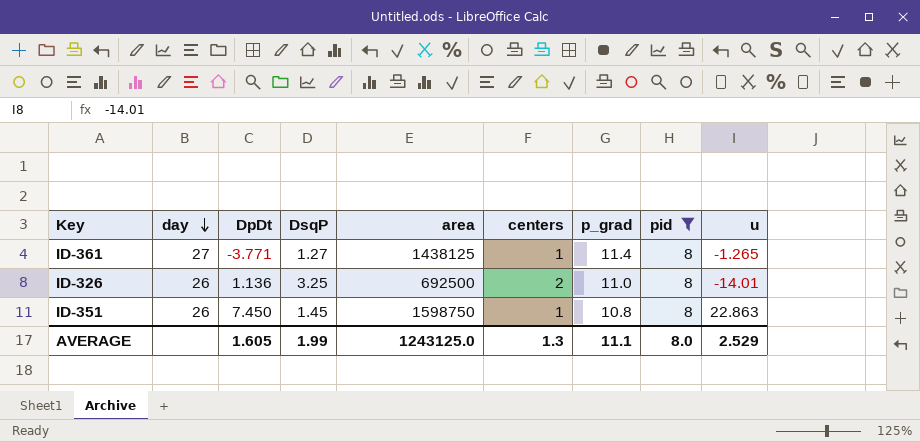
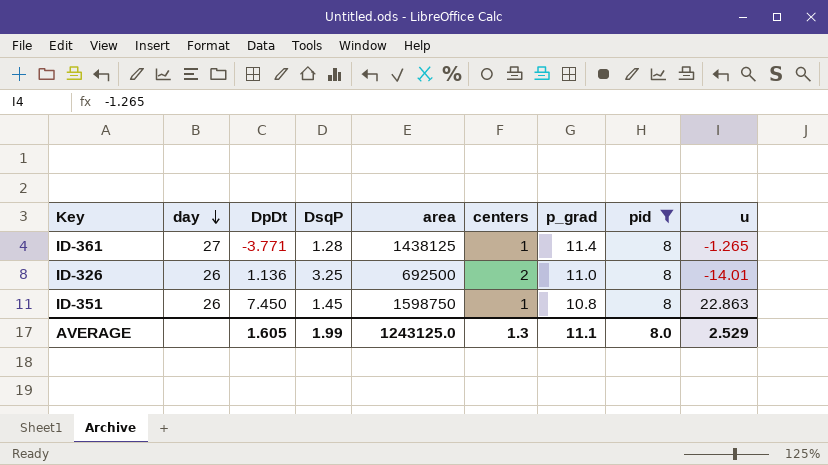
ID-361 | DsqP: 1.27 -> 1.28

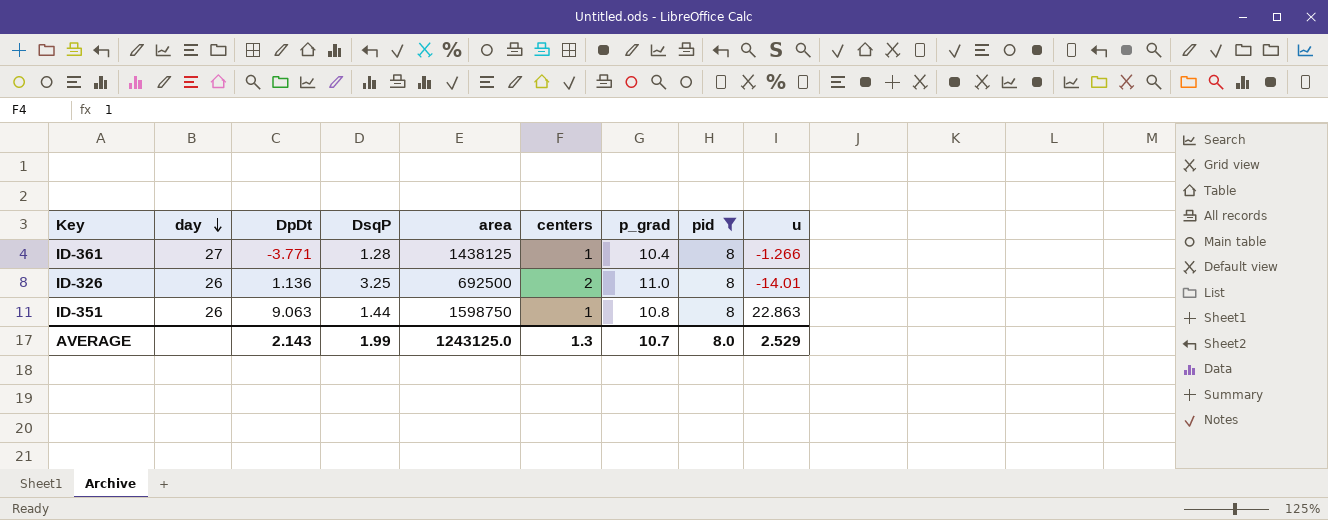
ID-361 | p_grad: 11.4 -> 10.4
ID-361 | u: -1.265 -> -1.266
ID-351 | DpDt: 7.450 -> 9.063
ID-351 | DsqP: 1.45 -> 1.44
AVERAGE | DpDt: 1.605 -> 2.143
AVERAGE | p_grad: 11.1 -> 10.7

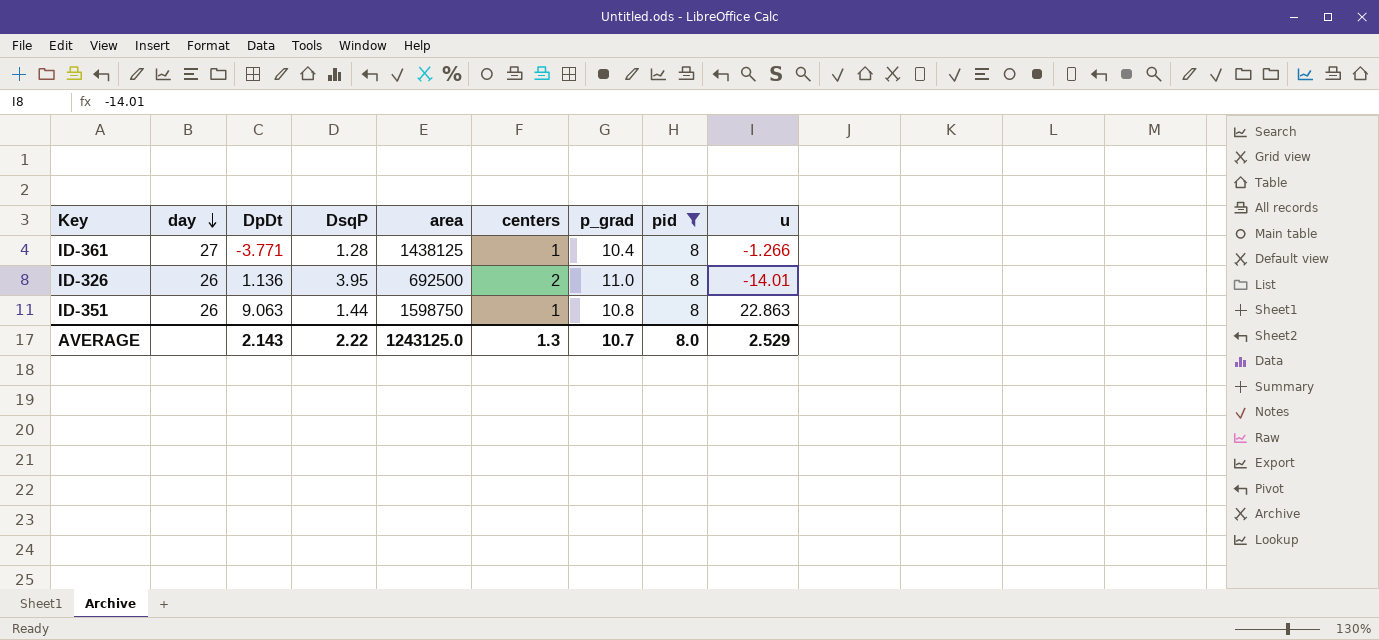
ID-326 | DsqP: 3.25 -> 3.95
AVERAGE | DsqP: 1.99 -> 2.22

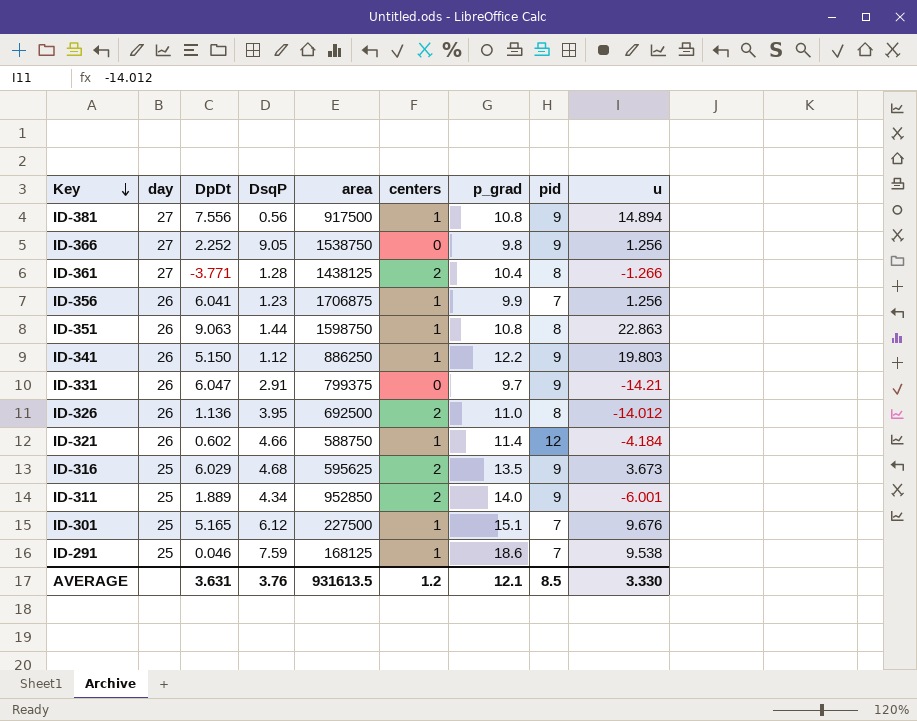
filter: pid = 8 -> none
row order: day descending -> Key descending
ID-361 | centers: 1 -> 2
ID-326 | u: -14.01 -> -14.012
AVERAGE | DpDt: 2.143 -> 3.631
AVERAGE | DsqP: 2.22 -> 3.76
AVERAGE | area: 1243125.0 -> 931613.5
AVERAGE | centers: 1.3 -> 1.2
AVERAGE | p_grad: 10.7 -> 12.1
AVERAGE | pid: 8.0 -> 8.5
AVERAGE | u: 2.529 -> 3.330

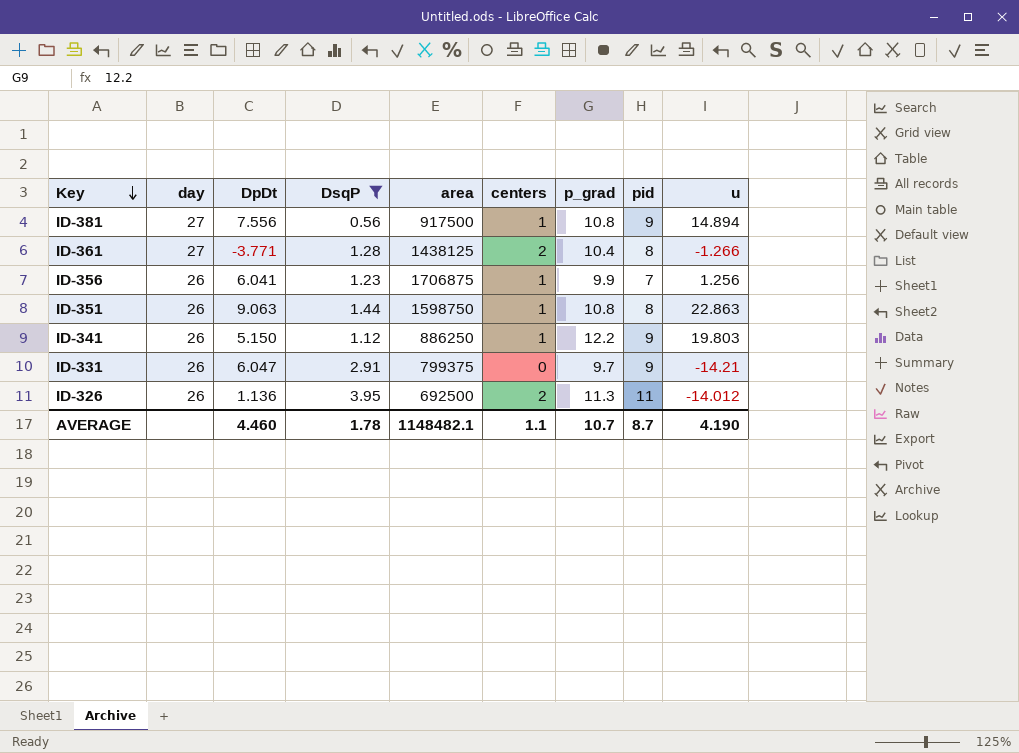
filter: none -> DsqP <= 3.95
ID-326 | p_grad: 11.0 -> 11.3
ID-326 | pid: 8 -> 11
AVERAGE | DpDt: 3.631 -> 4.460
AVERAGE | DsqP: 3.76 -> 1.78
AVERAGE | area: 931613.5 -> 1148482.1
AVERAGE | centers: 1.2 -> 1.1
AVERAGE | p_grad: 12.1 -> 10.7
AVERAGE | pid: 8.5 -> 8.7
AVERAGE | u: 3.330 -> 4.190

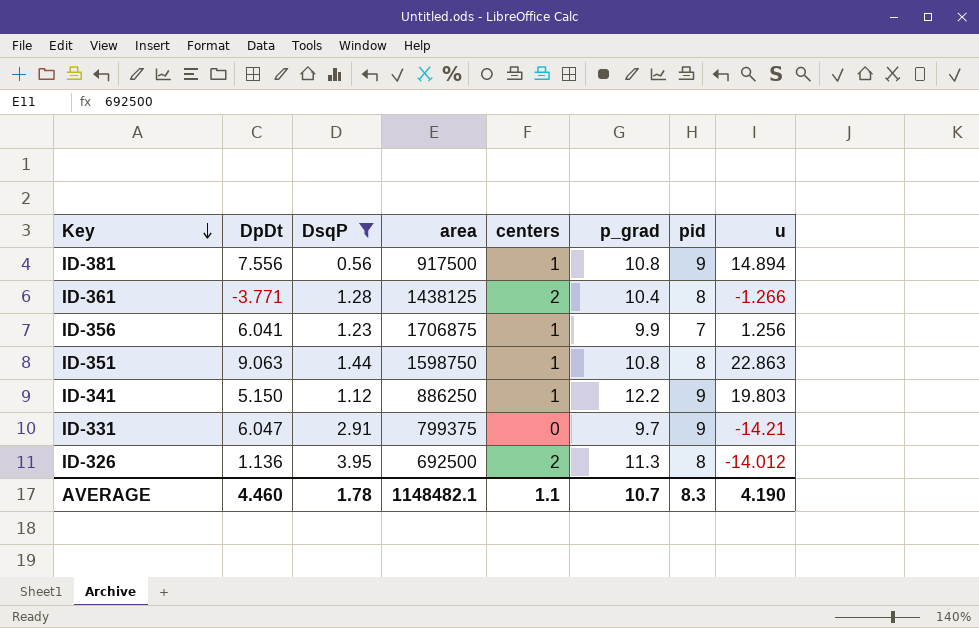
column day | position: 2 -> none
ID-326 | pid: 11 -> 8
AVERAGE | pid: 8.7 -> 8.3

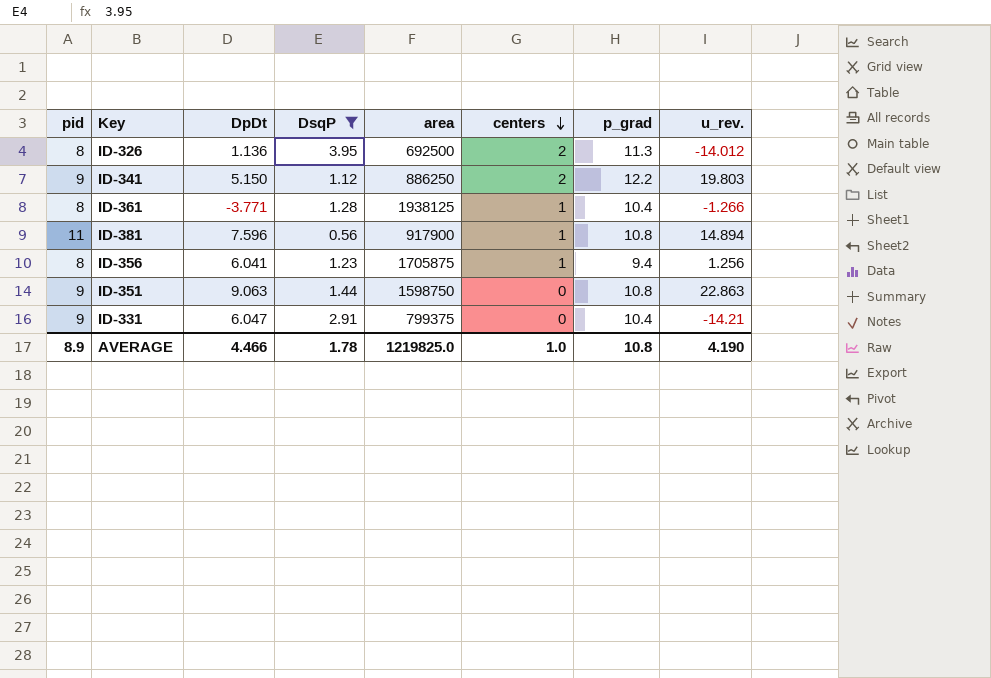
row order: Key descending -> centers descending
column pid | position: 7 -> 1
column name: u -> u_rev.
ID-341 | centers: 1 -> 2
ID-361 | area: 1438125 -> 1938125
ID-361 | centers: 2 -> 1
ID-381 | pid: 9 -> 11
ID-381 | DpDt: 7.556 -> 7.596
ID-381 | area: 917500 -> 917900
ID-356 | pid: 7 -> 8
ID-356 | area: 1706875 -> 1705875
ID-356 | p_grad: 9.9 -> 9.4
ID-351 | pid: 8 -> 9
ID-351 | centers: 1 -> 0
ID-331 | p_grad: 9.7 -> 10.4
AVERAGE | pid: 8.3 -> 8.9
AVERAGE | DpDt: 4.460 -> 4.466
AVERAGE | area: 1148482.1 -> 1219825.0
AVERAGE | centers: 1.1 -> 1.0
AVERAGE | p_grad: 10.7 -> 10.8

